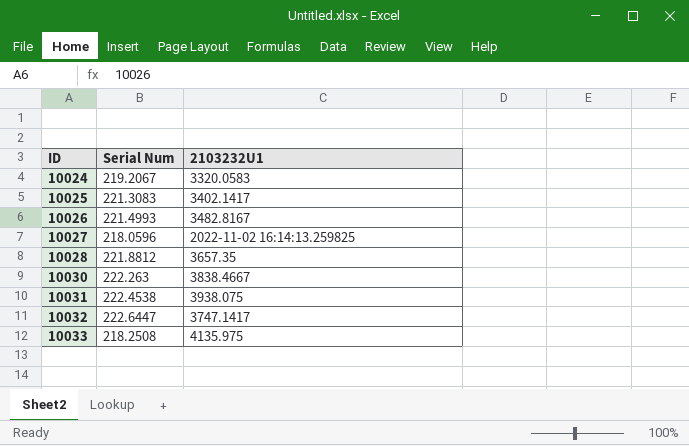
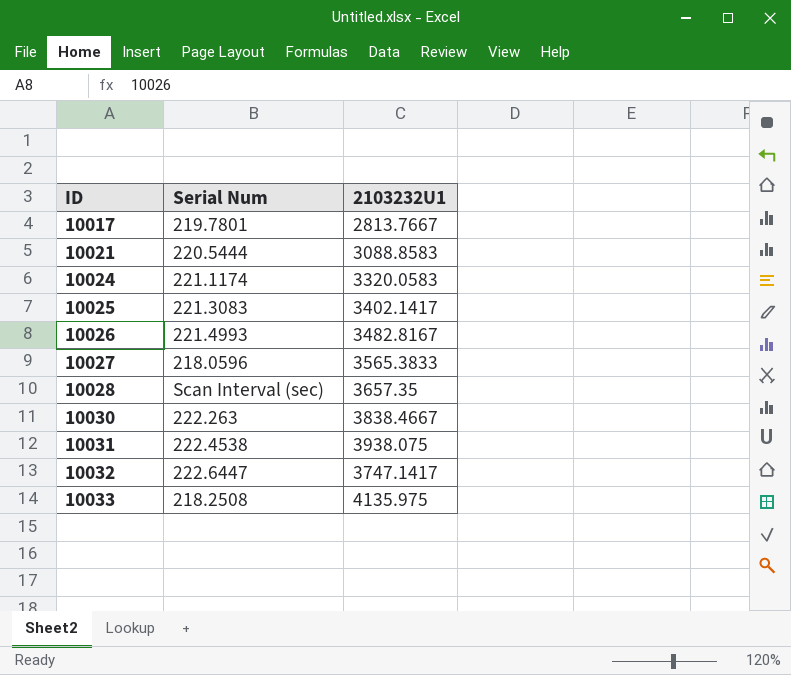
row 10017: none -> 219.7801 | 2813.7667
row 10021: none -> 220.5444 | 3088.8583
10024 | Serial Num: 219.2067 -> 221.1174
10027 | 2103232U1: 2022-11-02 16:14:13.259825 -> 3565.3833
10028 | Serial Num: 221.8812 -> Scan Interval (sec)

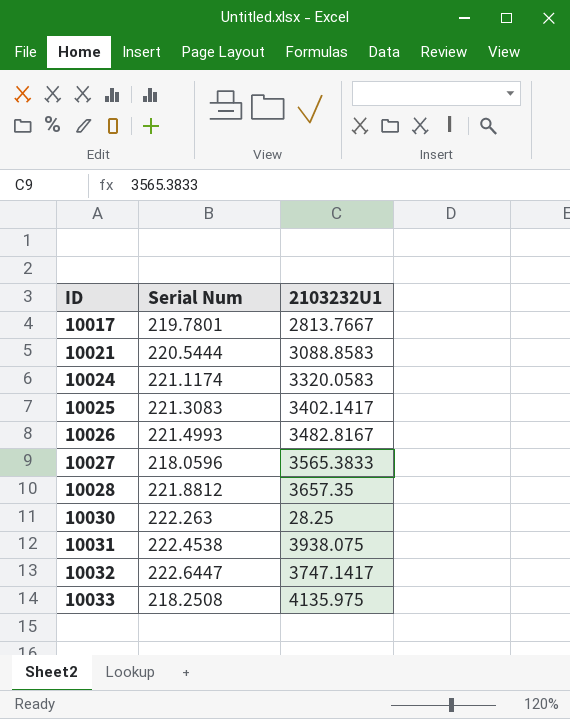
10028 | Serial Num: Scan Interval (sec) -> 221.8812
10030 | 2103232U1: 3838.4667 -> 28.25

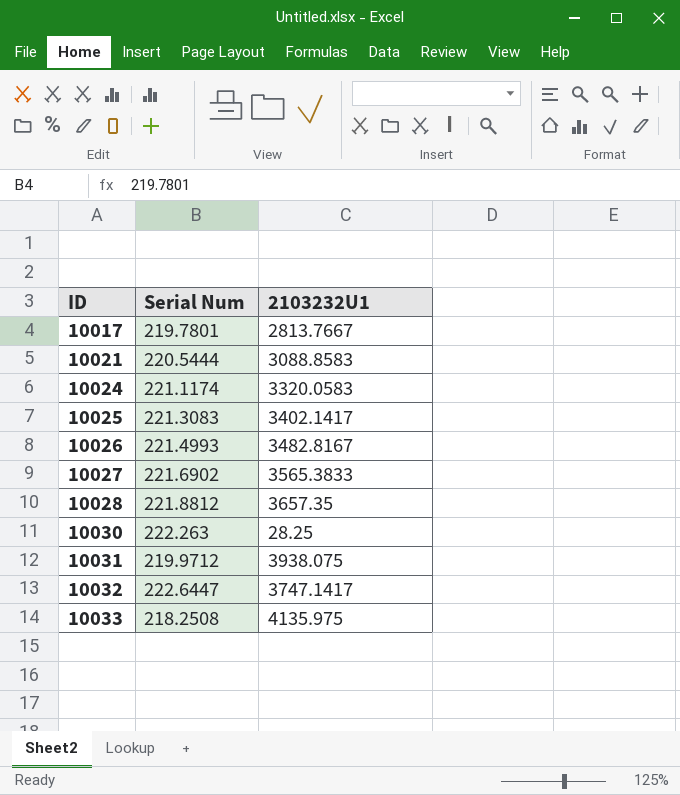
10027 | Serial Num: 218.0596 -> 221.6902
10031 | Serial Num: 222.4538 -> 219.9712

